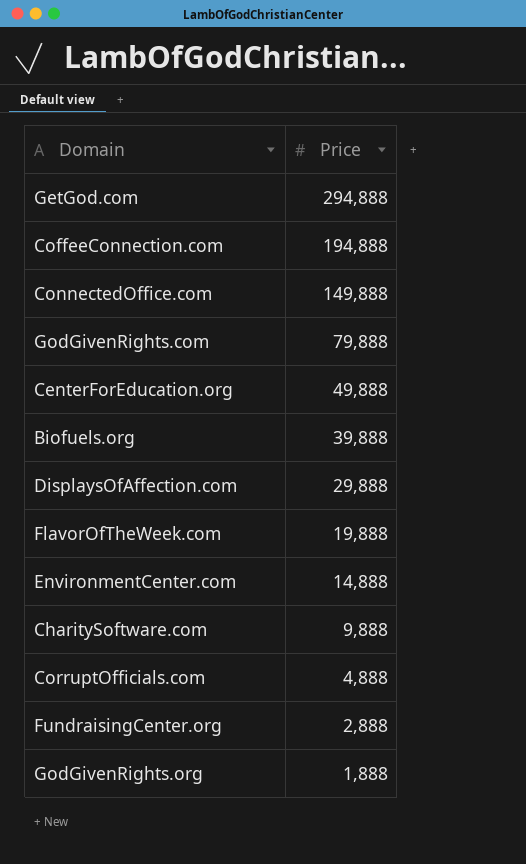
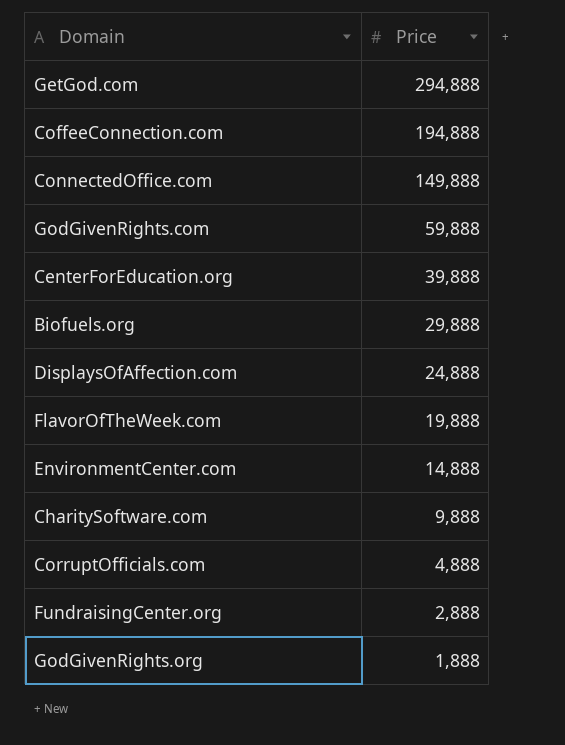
GodGivenRights.com | Price: 79,888 -> 59,888
CenterForEducation.org | Price: 49,888 -> 39,888
Biofuels.org | Price: 39,888 -> 29,888
DisplaysOfAffection.com | Price: 29,888 -> 24,888

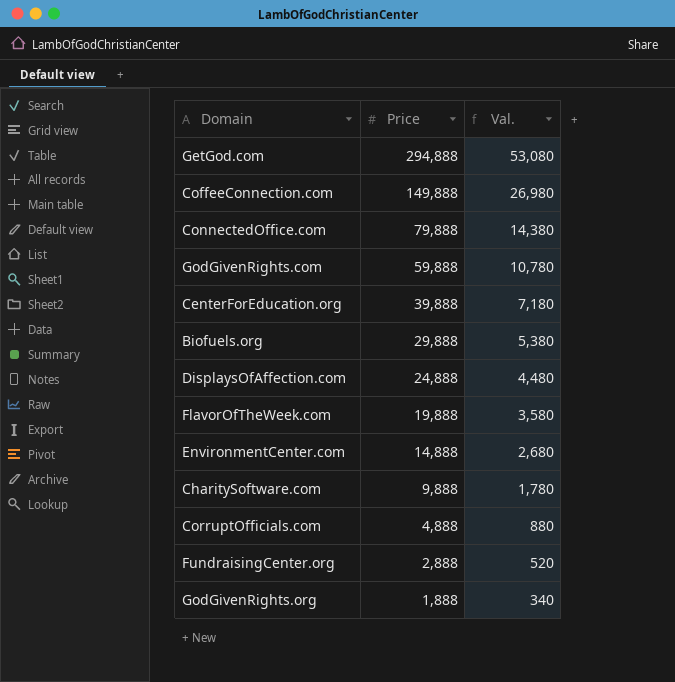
column Val. | formula: none -> [Price] * 0.18
CoffeeConnection.com | Price: 194,888 -> 149,888
ConnectedOffice.com | Price: 149,888 -> 79,888

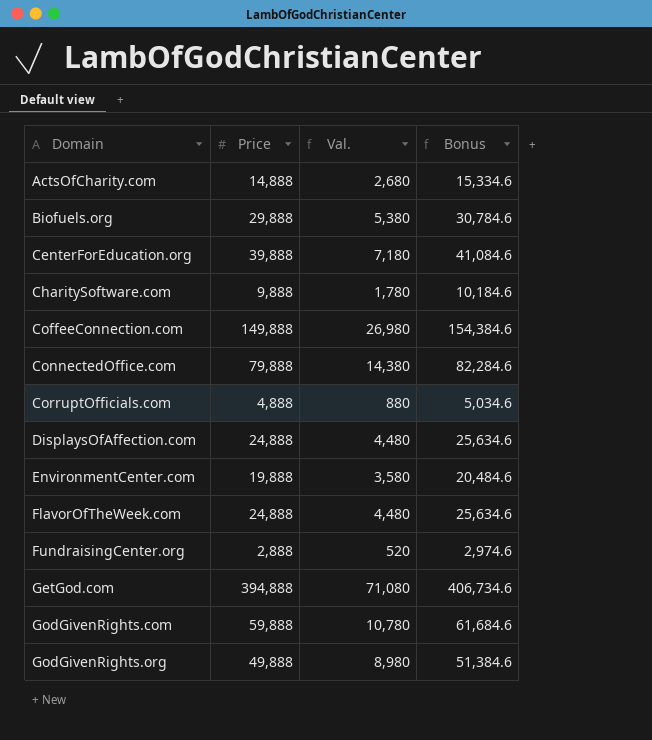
row order: Price descending -> Domain ascending
column Bonus | formula: none -> [Price] * 1.03
row ActsOfCharity.com: none -> 14,888 | 2,680 | 15,334.6
EnvironmentCenter.com | Price: 14,888 -> 19,888
EnvironmentCenter.com | Val.: 2,680 -> 3,580
FlavorOfTheWeek.com | Price: 19,888 -> 24,888
FlavorOfTheWeek.com | Val.: 3,580 -> 4,480
GetGod.com | Price: 294,888 -> 394,888
GetGod.com | Val.: 53,080 -> 71,080
GodGivenRights.org | Price: 1,888 -> 49,888
GodGivenRights.org | Val.: 340 -> 8,980

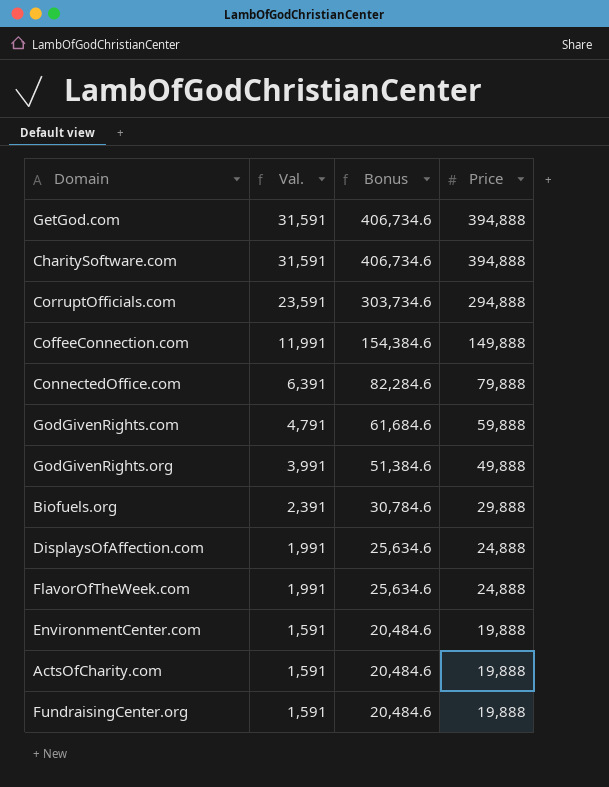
row order: Domain ascending -> Val. descending
column Val. | formula: [Price] * 0.18 -> [Price] * 0.08
column Price | position: 2 -> 4
row CenterForEducation.org: 39,888 | 7,180 | 41,084.6 -> none
CharitySoftware.com | Bonus: 10,184.6 -> 406,734.6
CharitySoftware.com | Price: 9,888 -> 394,888
CorruptOfficials.com | Bonus: 5,034.6 -> 303,734.6
CorruptOfficials.com | Price: 4,888 -> 294,888
ActsOfCharity.com | Bonus: 15,334.6 -> 20,484.6
ActsOfCharity.com | Price: 14,888 -> 19,888
FundraisingCenter.org | Bonus: 2,974.6 -> 20,484.6
FundraisingCenter.org | Price: 2,888 -> 19,888

